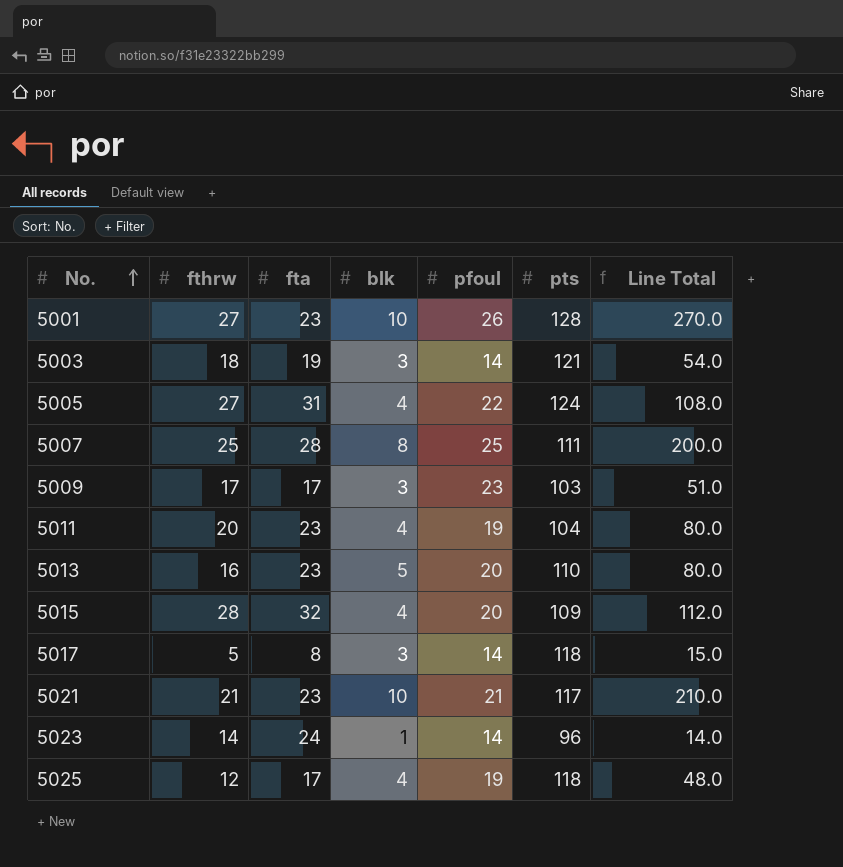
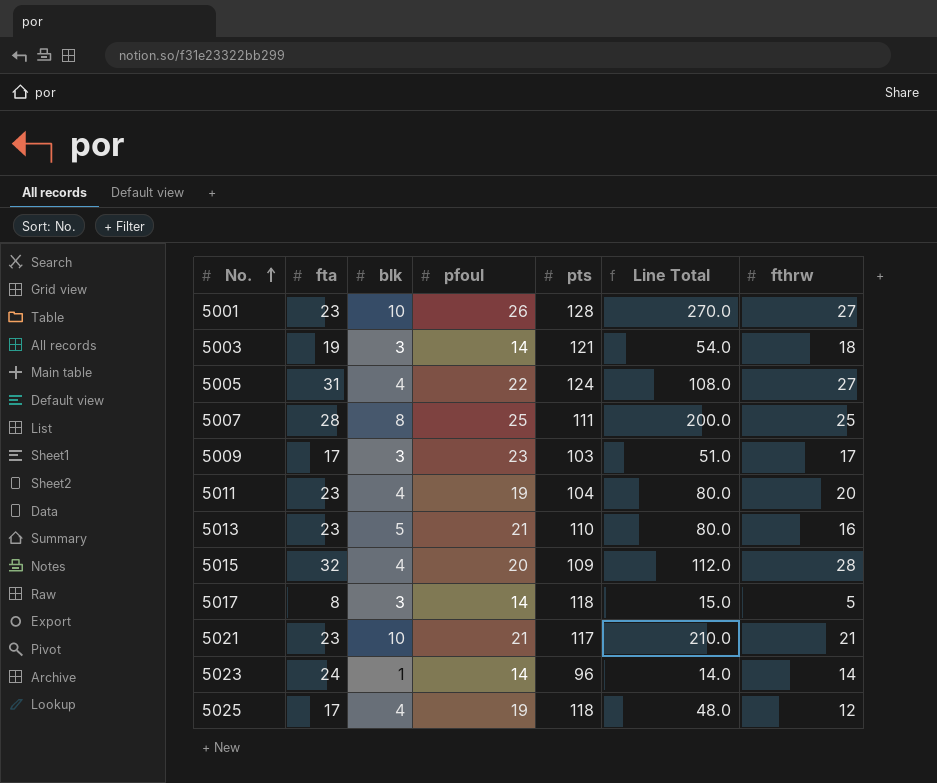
column fthrw | position: 2 -> 7
5013 | pfoul: 20 -> 21

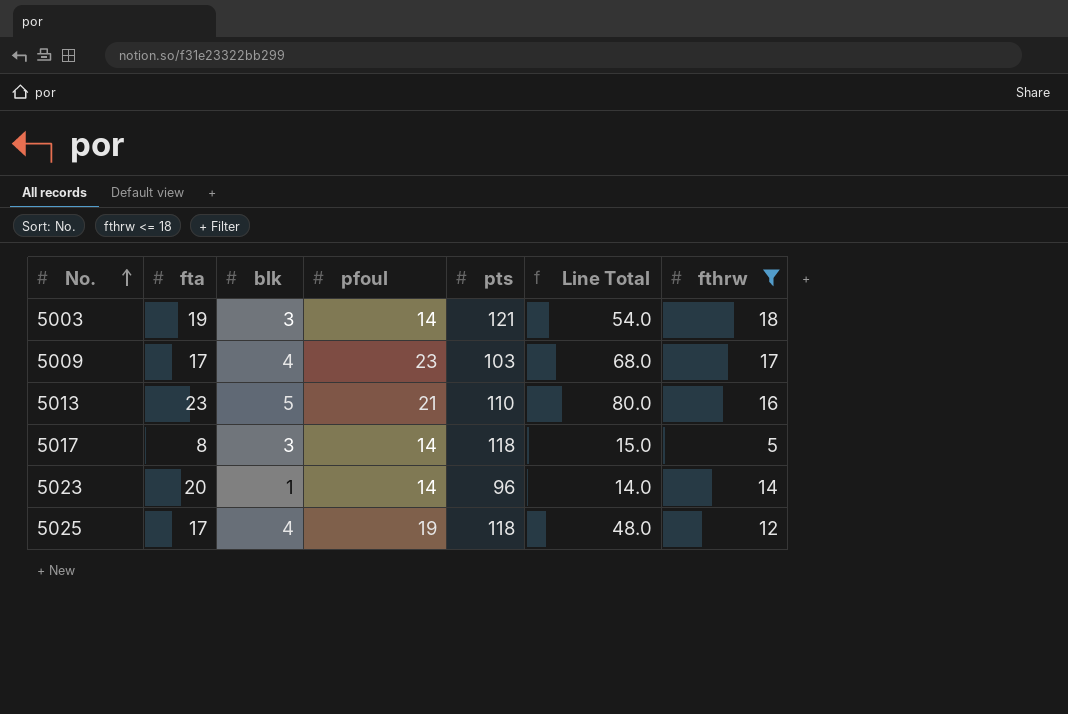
filter: none -> fthrw <= 18
5009 | blk: 3 -> 4
5009 | Line Total: 51.0 -> 68.0
5023 | fta: 24 -> 20

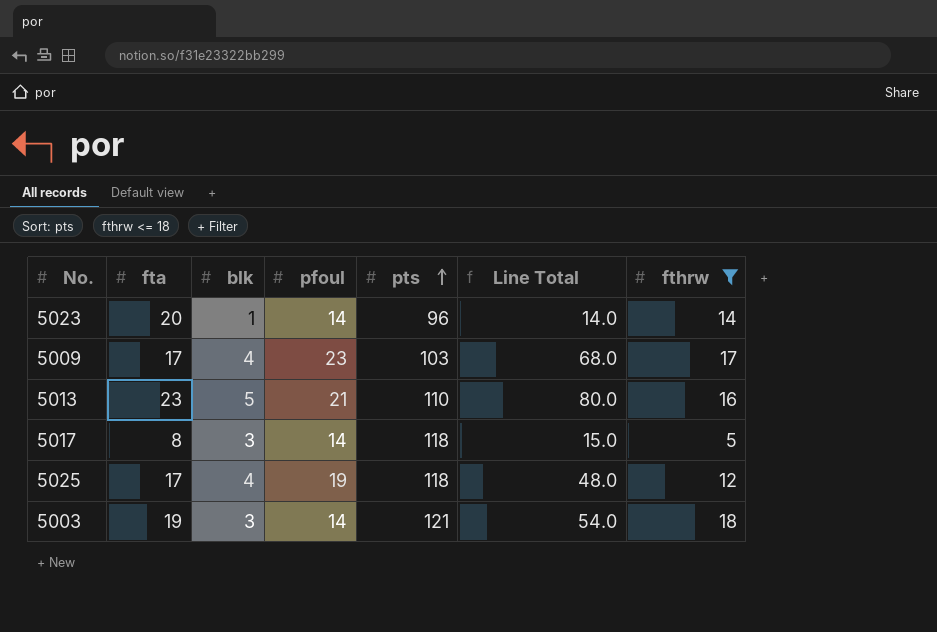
row order: No. ascending -> pts ascending

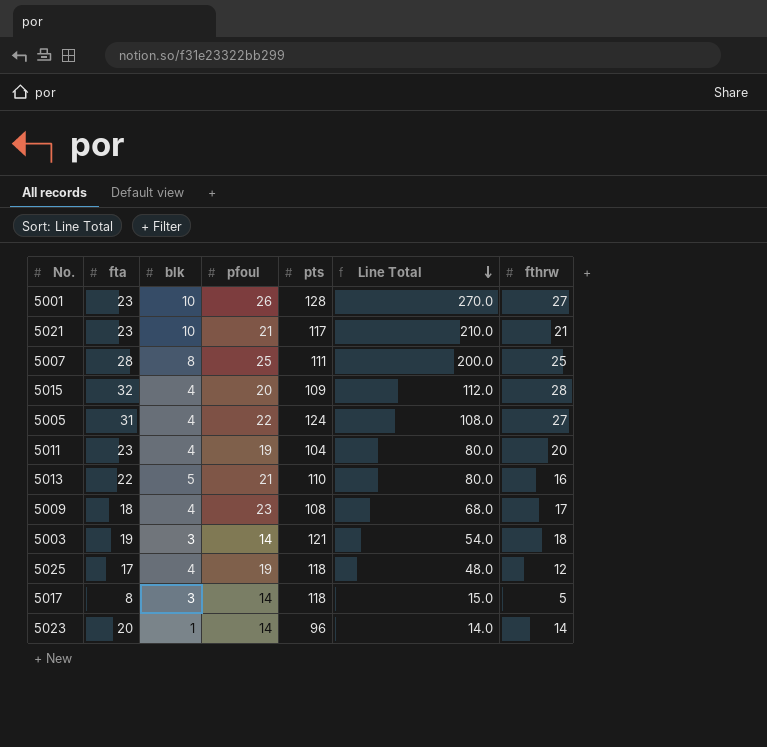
filter: fthrw <= 18 -> none
row order: pts ascending -> Line Total descending
5013 | fta: 23 -> 22
5009 | fta: 17 -> 18
5009 | pts: 103 -> 108

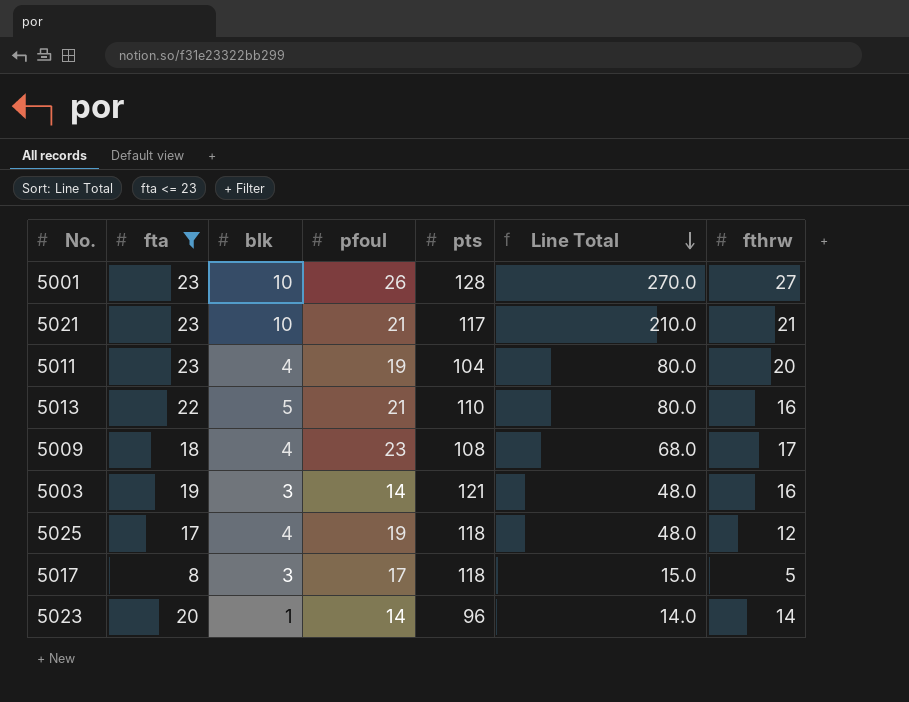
filter: none -> fta <= 23
5003 | Line Total: 54.0 -> 48.0
5003 | fthrw: 18 -> 16
5017 | pfoul: 14 -> 17

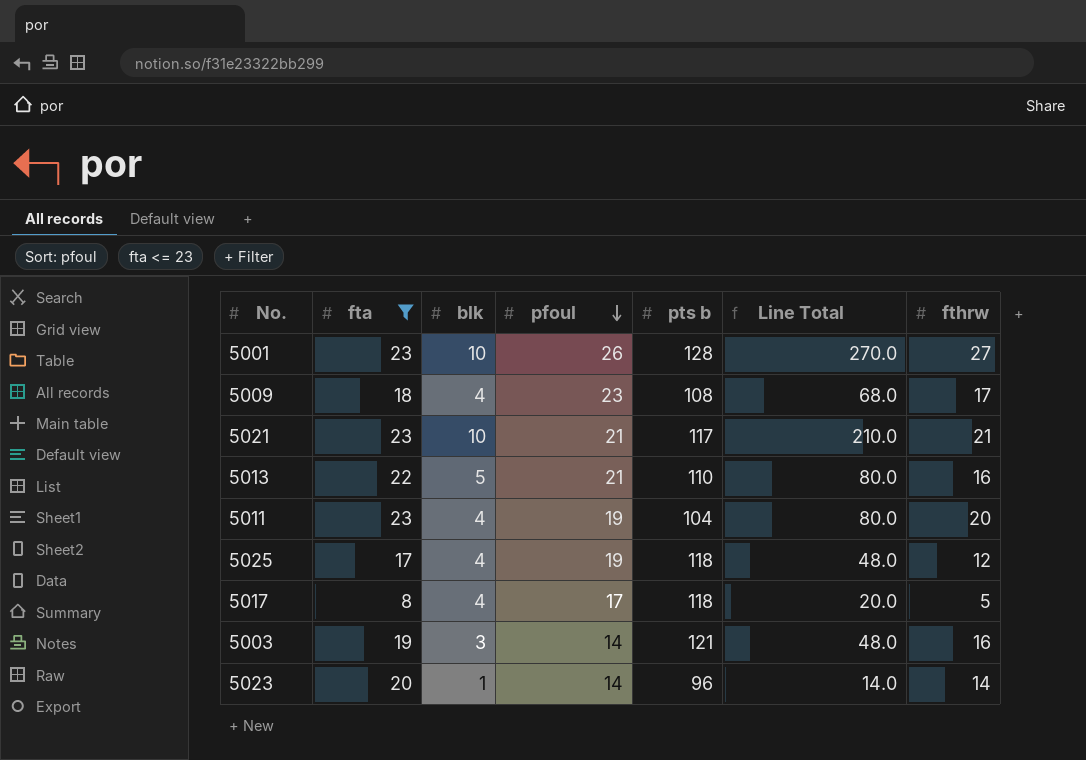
row order: Line Total descending -> pfoul descending
column name: pts -> pts b
5017 | blk: 3 -> 4
5017 | Line Total: 15.0 -> 20.0

